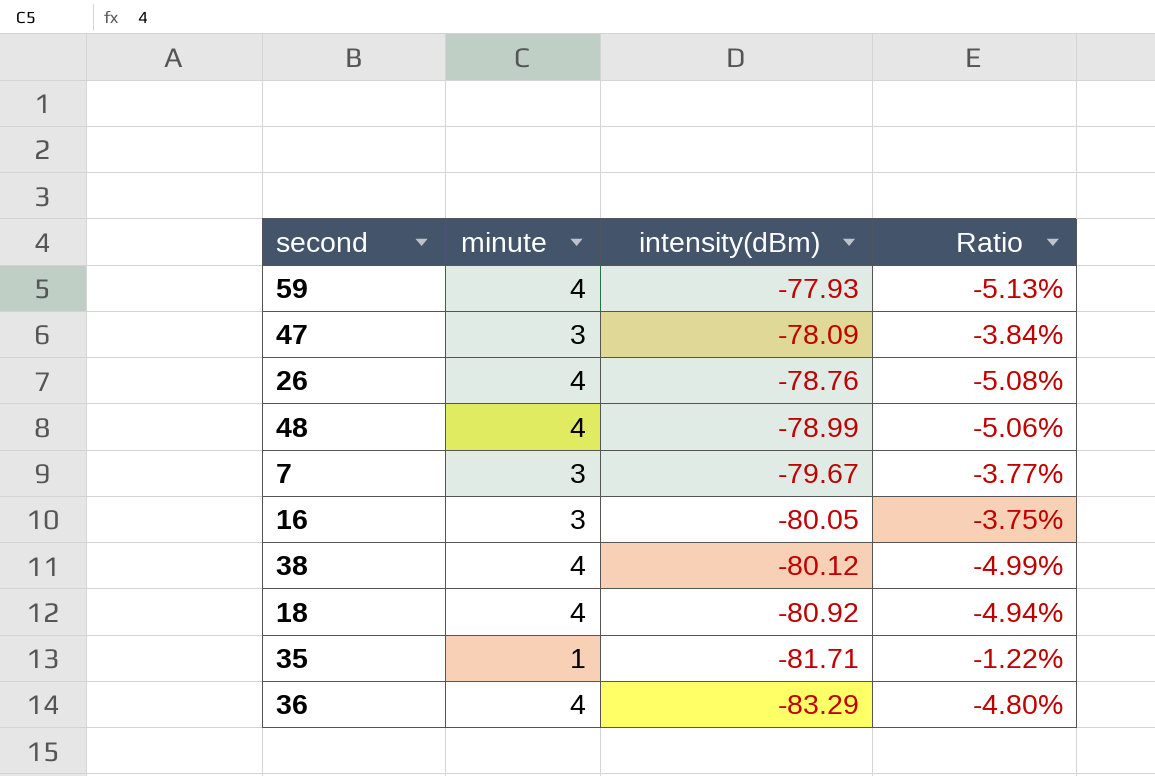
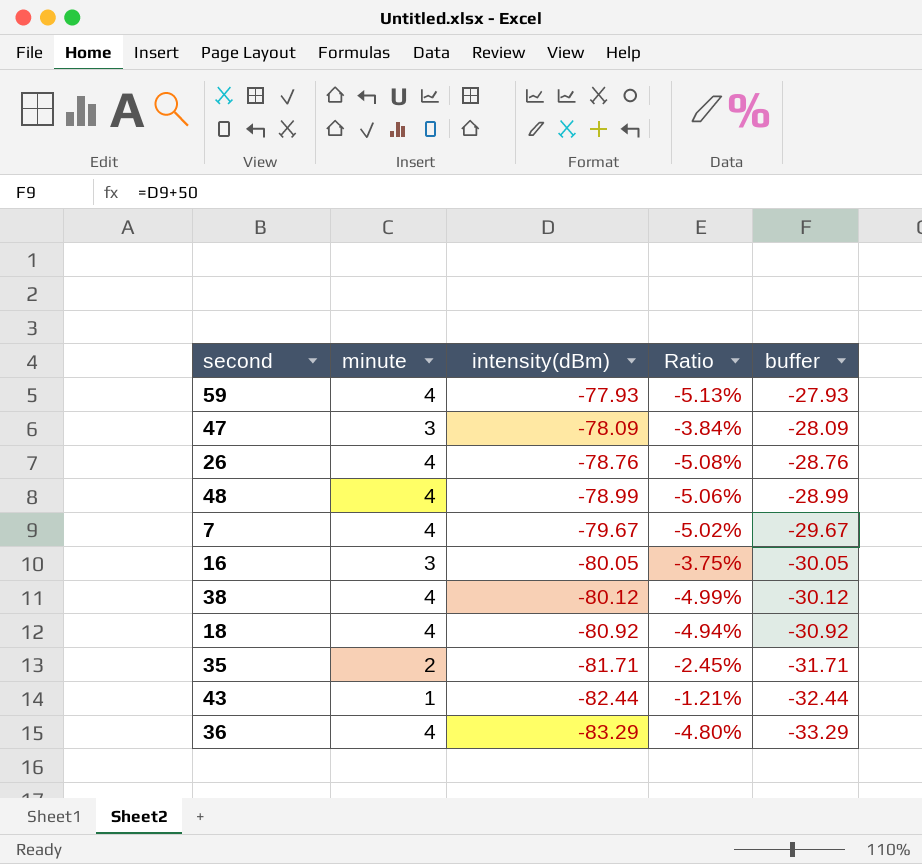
column buffer | formula: none -> [intensity(dBm)] + 50
7 | minute: 3 -> 4
7 | Ratio: -3.77% -> -5.02%
35 | minute: 1 -> 2
35 | Ratio: -1.22% -> -2.45%
row 43: none -> 1 | -82.44 | -1.21% | -32.44

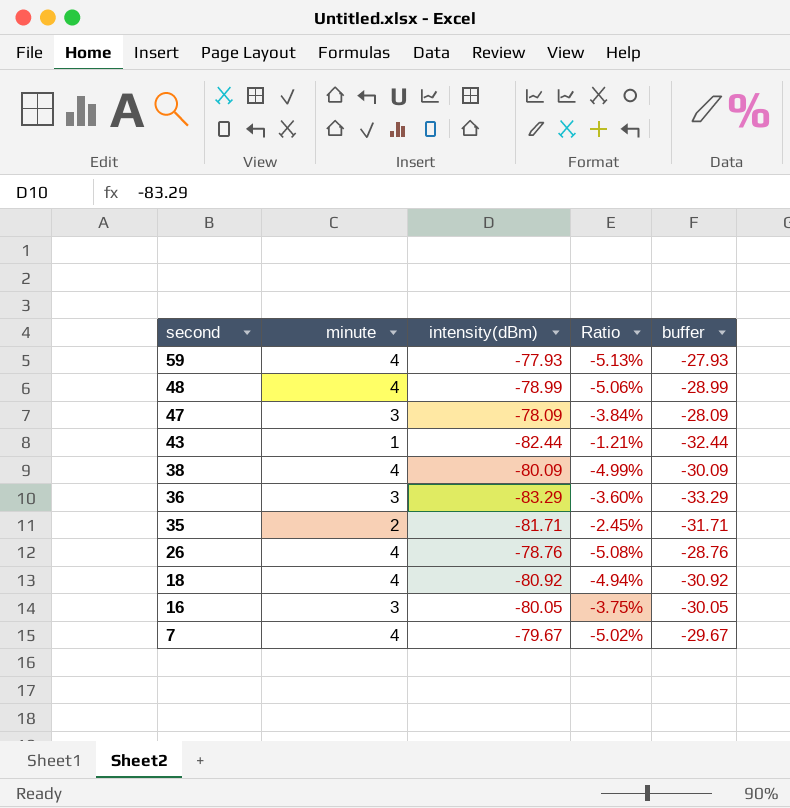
row order: intensity(dBm) descending -> second descending
38 | intensity(dBm): -80.12 -> -80.09
38 | buffer: -30.12 -> -30.09
36 | minute: 4 -> 3
36 | Ratio: -4.80% -> -3.60%

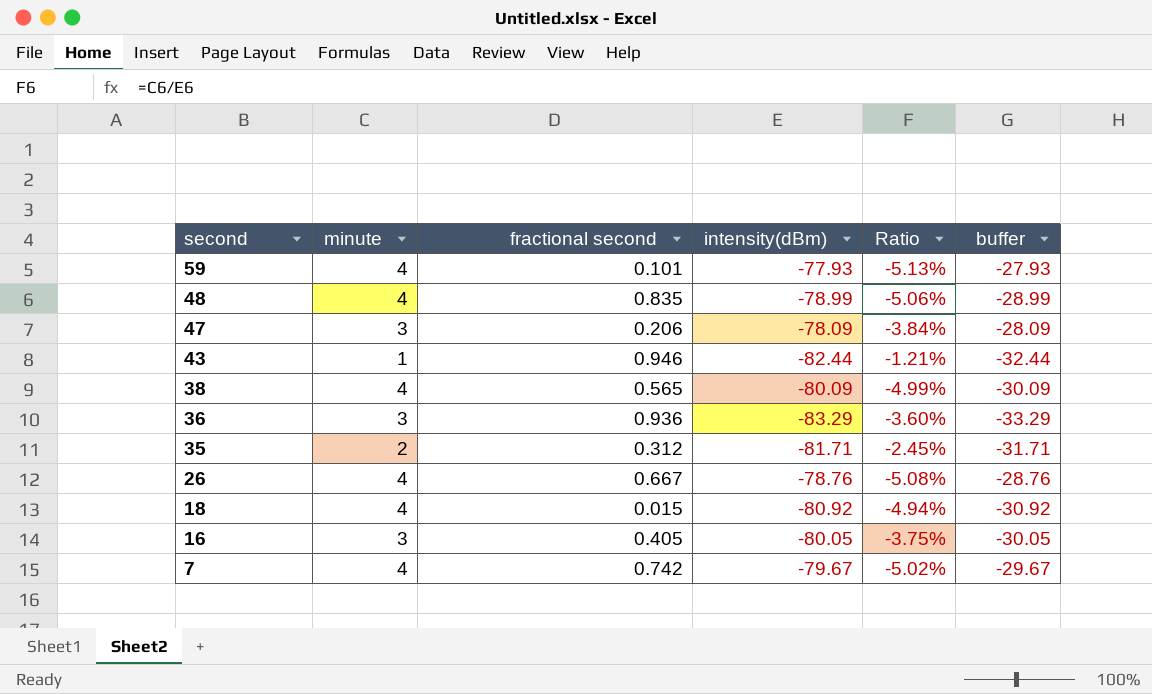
column fractional second | position: none -> 3

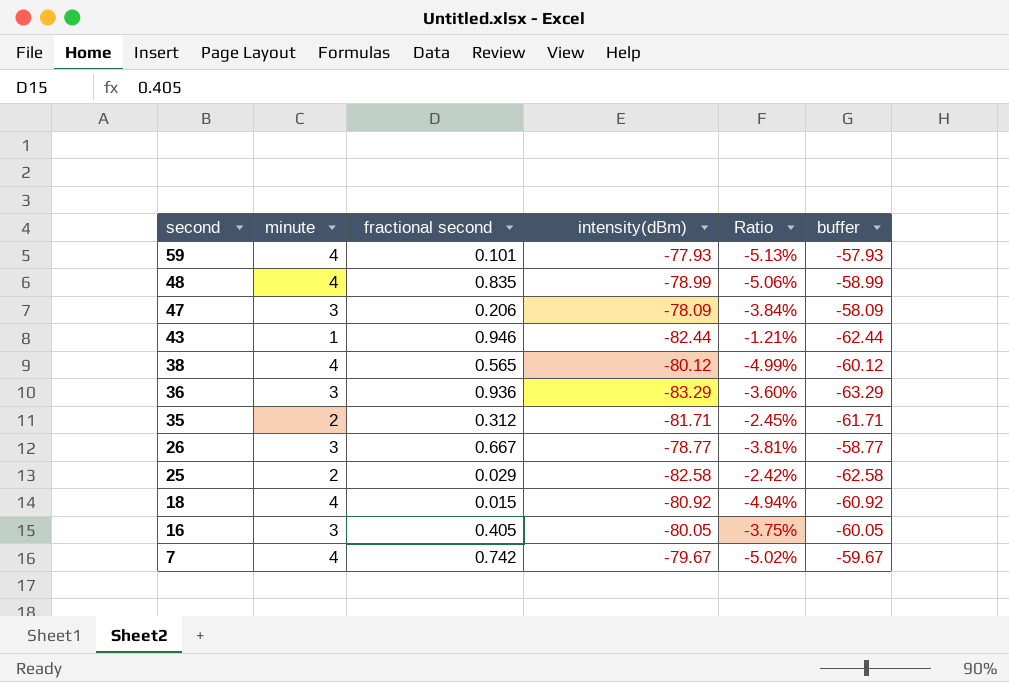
column buffer | formula: [intensity(dBm)] + 50 -> [intensity(dBm)] + 20
38 | intensity(dBm): -80.09 -> -80.12
26 | minute: 4 -> 3
26 | intensity(dBm): -78.76 -> -78.77
26 | Ratio: -5.08% -> -3.81%
row 25: none -> 2 | 0.029 | -82.58 | -2.42% | -62.58

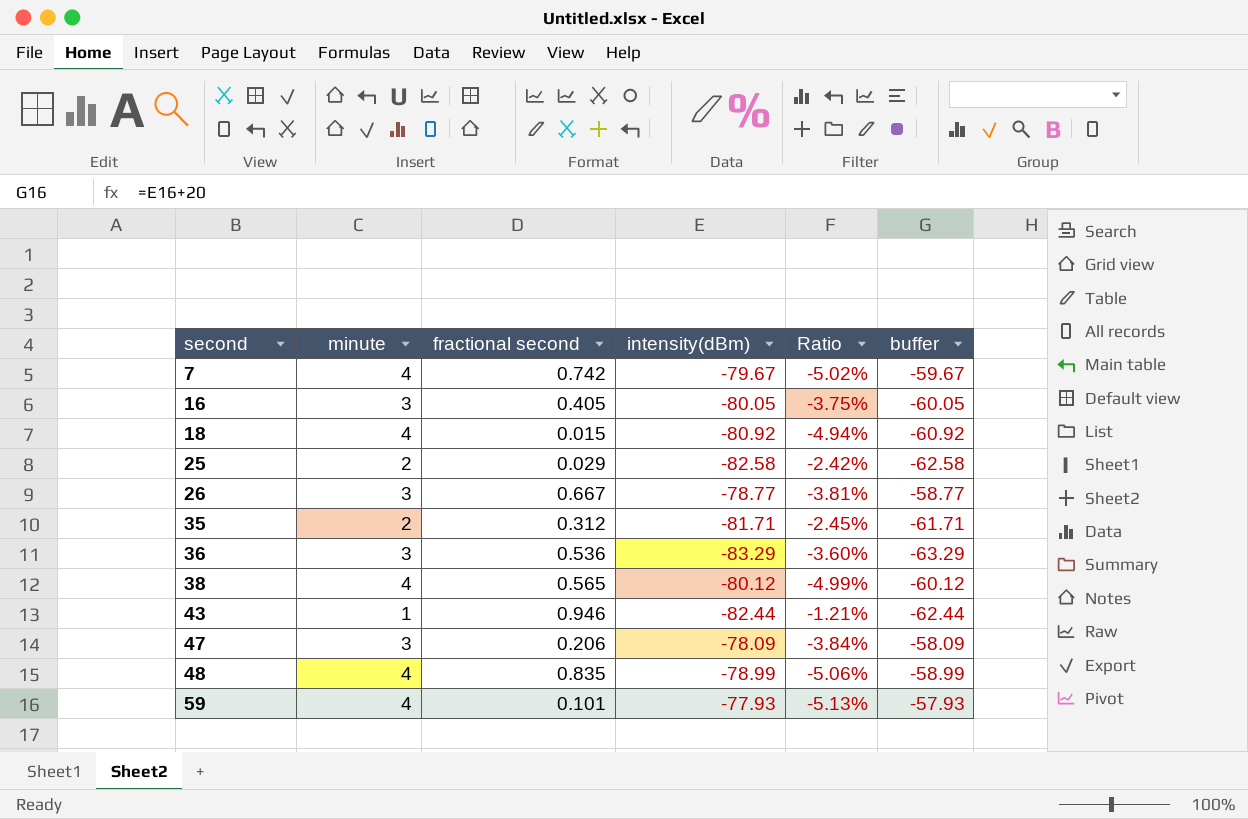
row order: second descending -> second ascending
36 | fractional second: 0.936 -> 0.536

